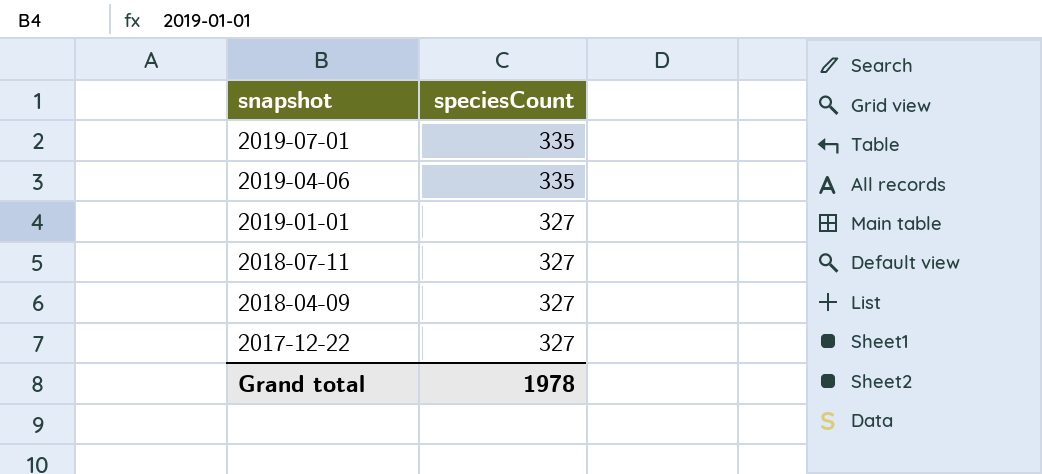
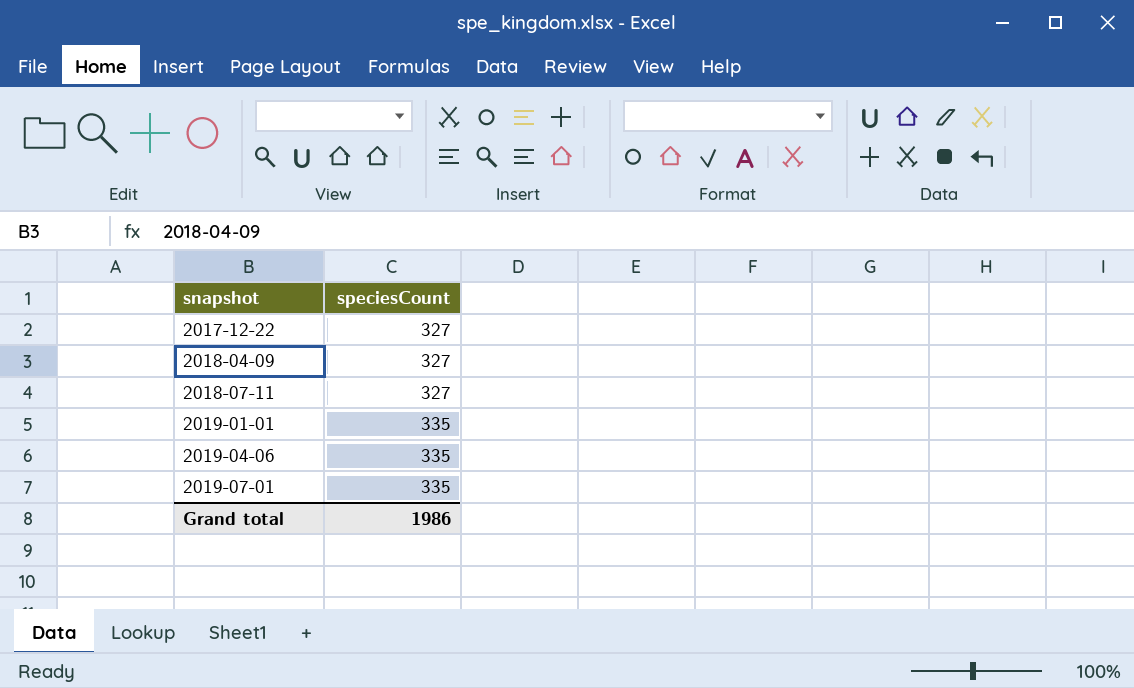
row order: snapshot descending -> snapshot ascending
2019-01-01 | speciesCount: 327 -> 335
Grand total | speciesCount: 1978 -> 1986

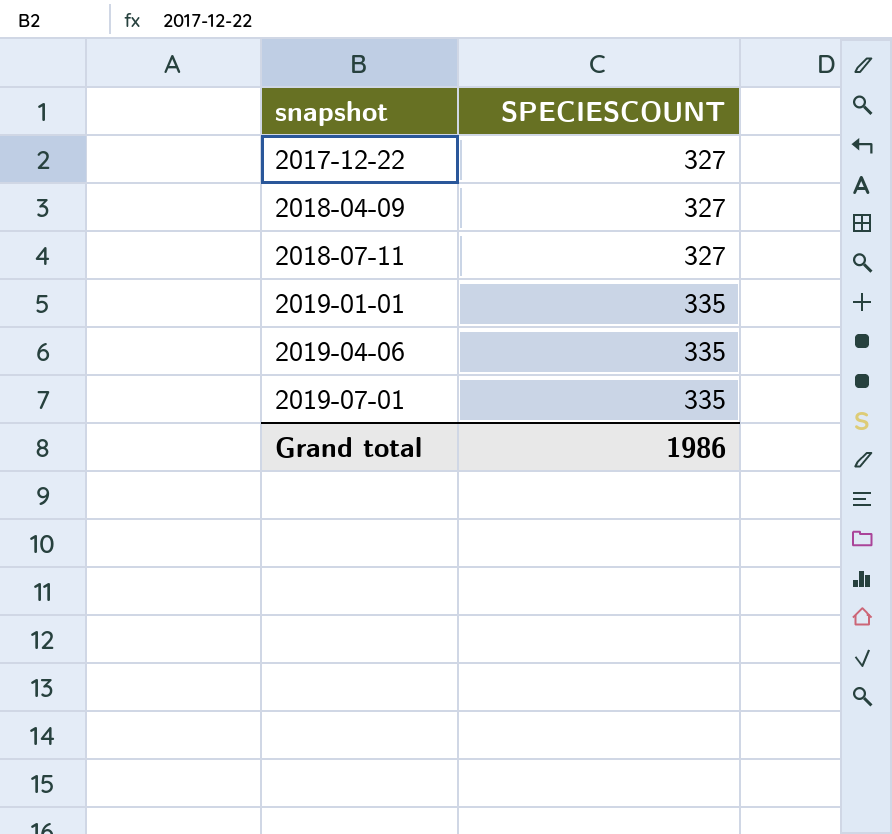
column name: speciesCount -> SPECIESCOUNT

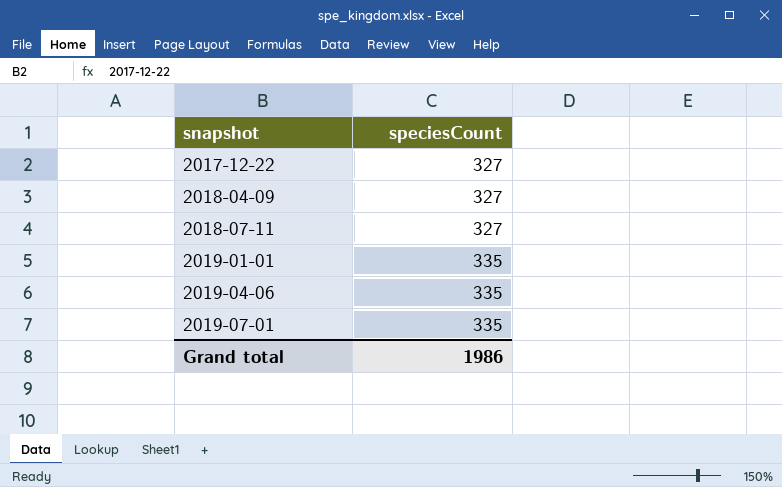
column name: SPECIESCOUNT -> speciesCount

